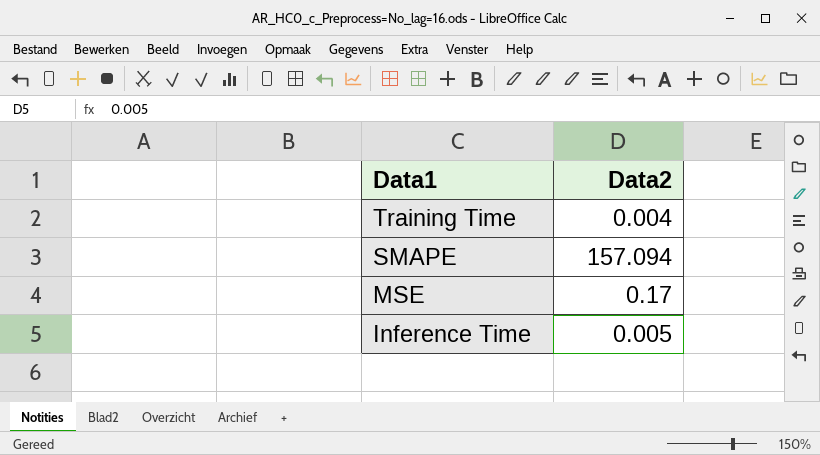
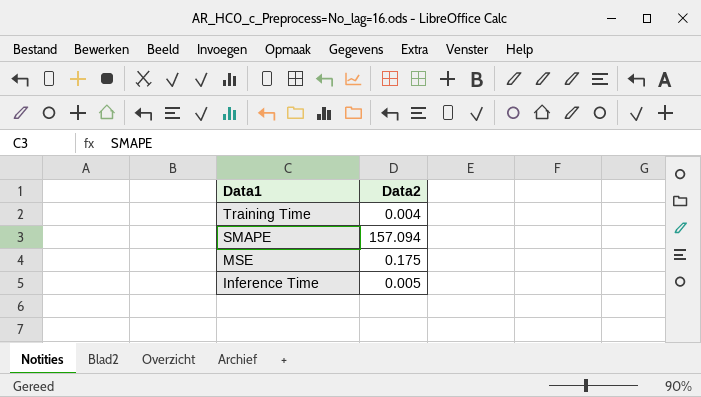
MSE | Data2: 0.17 -> 0.175

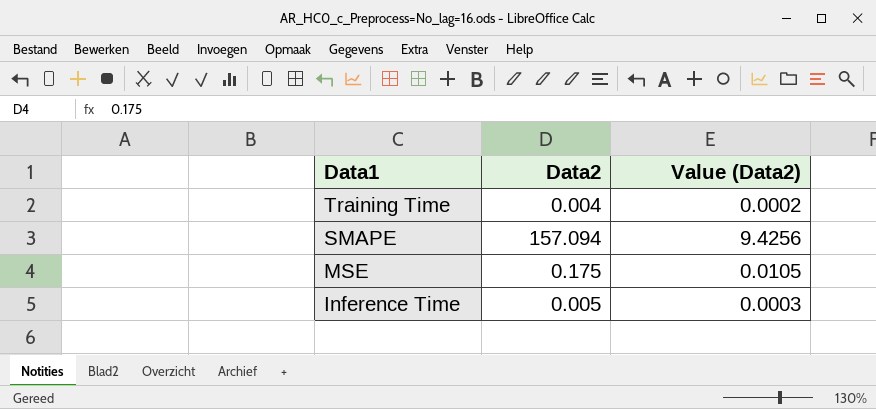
column Value (Data2) | formula: none -> [Data2] * 0.06

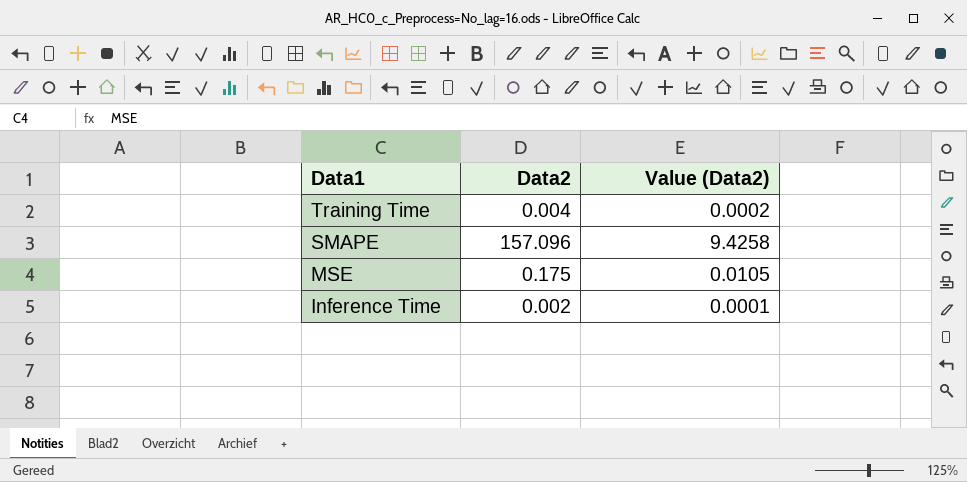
SMAPE | Data2: 157.094 -> 157.096
SMAPE | Value (Data2): 9.4256 -> 9.4258
Inference Time | Data2: 0.005 -> 0.002
Inference Time | Value (Data2): 0.0003 -> 0.0001

